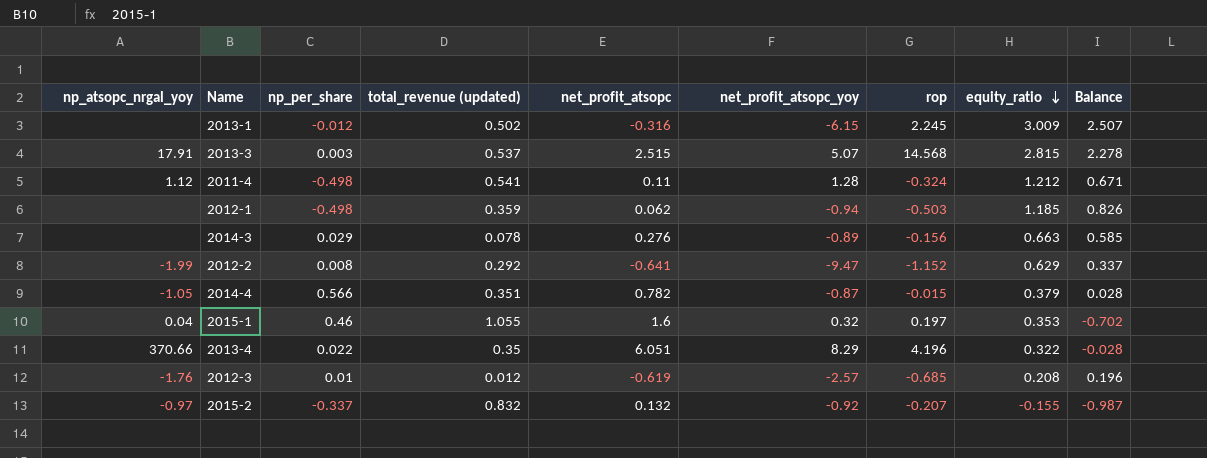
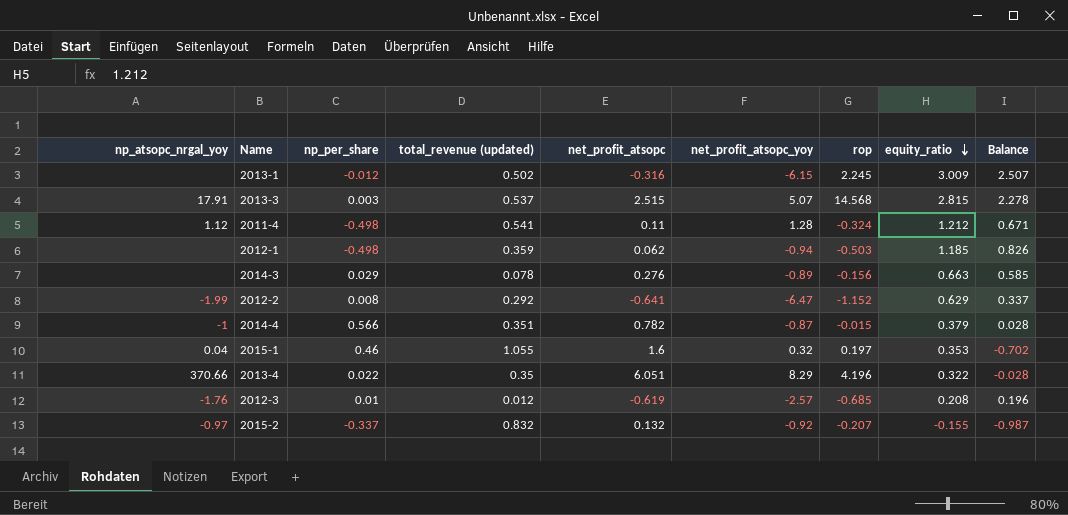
2012-2 | net_profit_atsopc_yoy: -9.47 -> -6.47
2014-4 | np_atsopc_nrgal_yoy: -1.05 -> -1

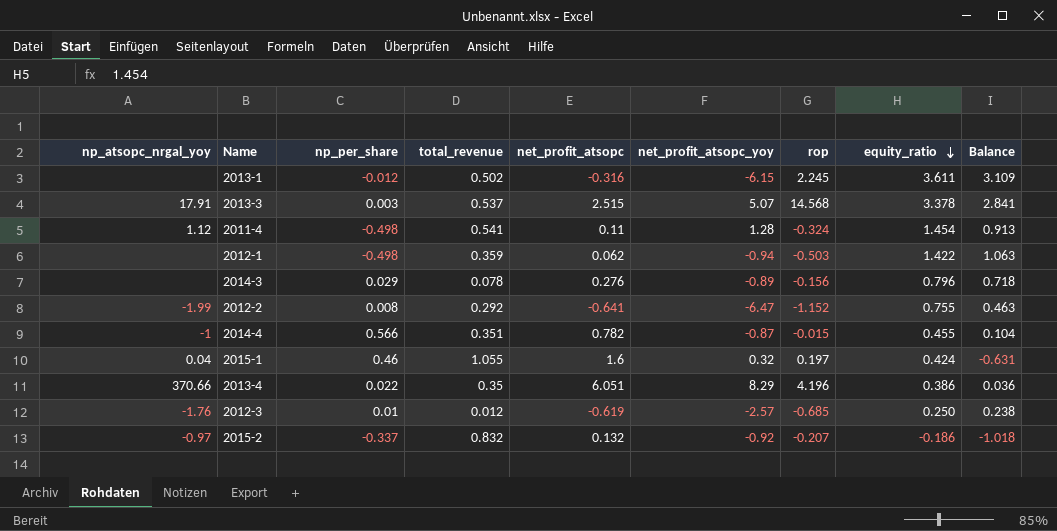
column name: total_revenue (updated) -> total_revenue
2013-1 | equity_ratio: 3.009 -> 3.611
2013-1 | Balance: 2.507 -> 3.109
2013-3 | equity_ratio: 2.815 -> 3.378
2013-3 | Balance: 2.278 -> 2.841
2011-4 | equity_ratio: 1.212 -> 1.454
2011-4 | Balance: 0.671 -> 0.913
2012-1 | equity_ratio: 1.185 -> 1.422
2012-1 | Balance: 0.826 -> 1.063
2014-3 | equity_ratio: 0.663 -> 0.796
2014-3 | Balance: 0.585 -> 0.718
2012-2 | equity_ratio: 0.629 -> 0.755
2012-2 | Balance: 0.337 -> 0.463
2014-4 | equity_ratio: 0.379 -> 0.455
2014-4 | Balance: 0.028 -> 0.104
2015-1 | equity_ratio: 0.353 -> 0.424
2015-1 | Balance: -0.702 -> -0.631
2013-4 | equity_ratio: 0.322 -> 0.386
2013-4 | Balance: -0.028 -> 0.036
2012-3 | equity_ratio: 0.208 -> 0.250
2012-3 | Balance: 0.196 -> 0.238
2015-2 | equity_ratio: -0.155 -> -0.186
2015-2 | Balance: -0.987 -> -1.018

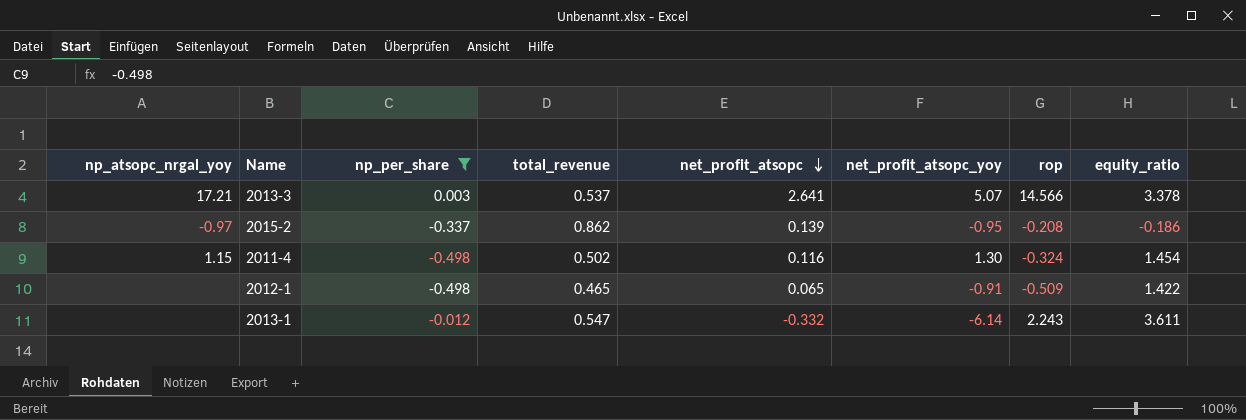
filter: none -> np_per_share <= 0.003
row order: equity_ratio descending -> net_profit_atsopc descending
column Balance | formula: [equity_ratio] - [total_revenue] -> none
2013-3 | np_atsopc_nrgal_yoy: 17.91 -> 17.21
2013-3 | net_profit_atsopc: 2.515 -> 2.641
2013-3 | rop: 14.568 -> 14.566
2015-2 | total_revenue: 0.832 -> 0.862
2015-2 | net_profit_atsopc: 0.132 -> 0.139
2015-2 | net_profit_atsopc_yoy: -0.92 -> -0.95
2015-2 | rop: -0.207 -> -0.208
2011-4 | np_atsopc_nrgal_yoy: 1.12 -> 1.15
2011-4 | total_revenue: 0.541 -> 0.502
2011-4 | net_profit_atsopc: 0.11 -> 0.116
2011-4 | net_profit_atsopc_yoy: 1.28 -> 1.30
2012-1 | total_revenue: 0.359 -> 0.465
2012-1 | net_profit_atsopc: 0.062 -> 0.065
2012-1 | net_profit_atsopc_yoy: -0.94 -> -0.91
2012-1 | rop: -0.503 -> -0.509
2013-1 | total_revenue: 0.502 -> 0.547
2013-1 | net_profit_atsopc: -0.316 -> -0.332
2013-1 | net_profit_atsopc_yoy: -6.15 -> -6.14
2013-1 | rop: 2.245 -> 2.243

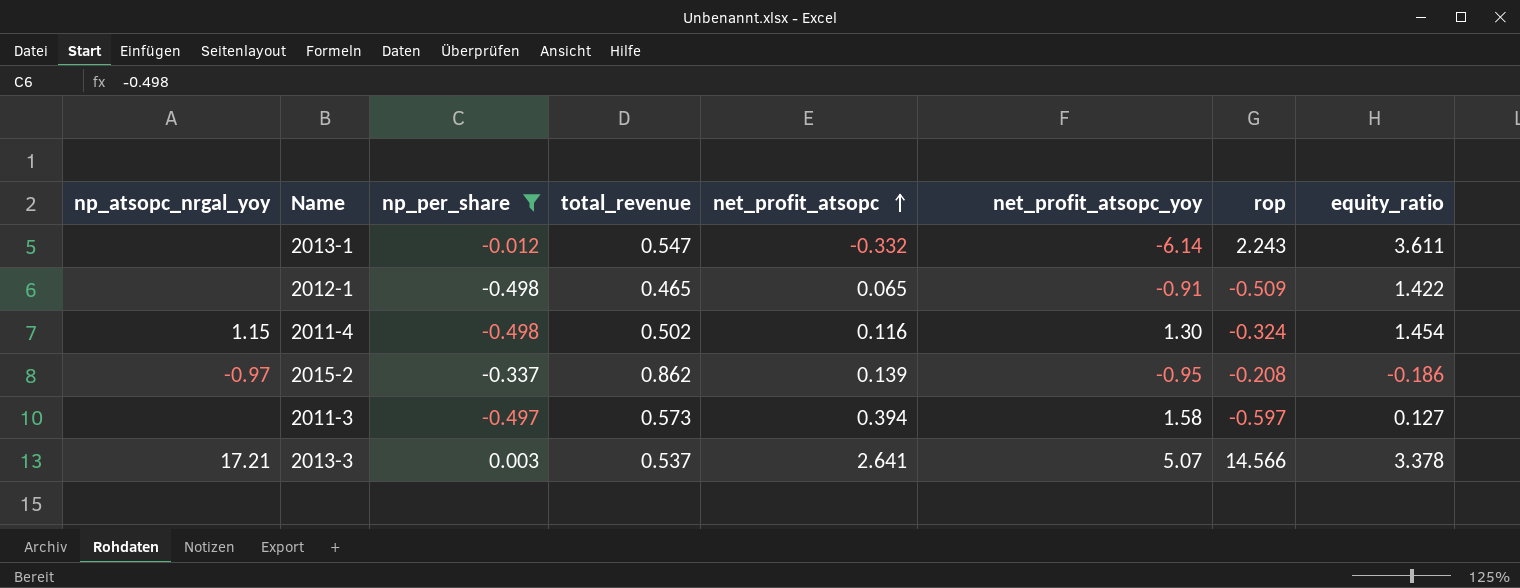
row order: net_profit_atsopc descending -> net_profit_atsopc ascending
row 2011-3: none -> none | -0.497 | 0.573 | 0.394 | 1.58 | -0.597 | 0.127

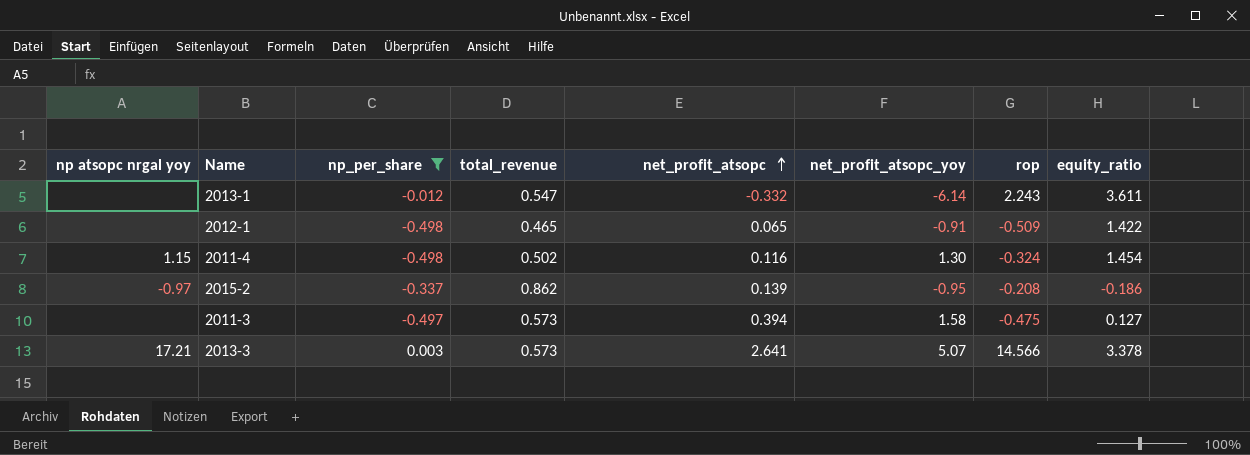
column name: np_atsopc_nrgal_yoy -> np atsopc nrgal yoy
2011-3 | rop: -0.597 -> -0.475
2013-3 | total_revenue: 0.537 -> 0.573

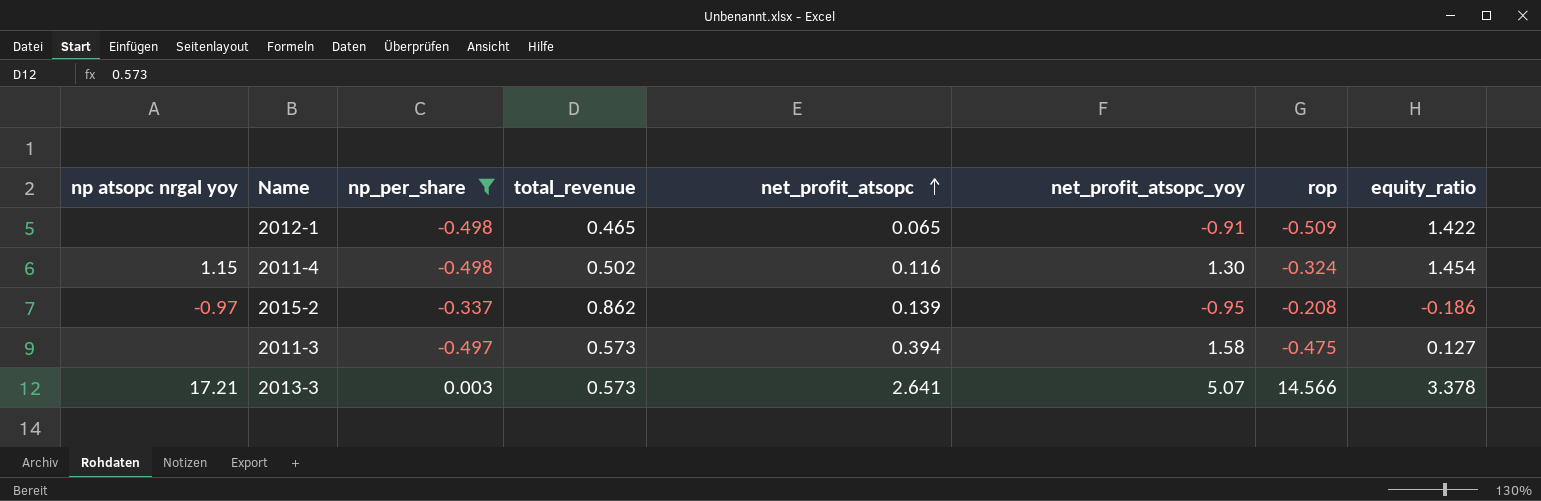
row 2013-1: none | -0.012 | 0.547 | -0.332 | -6.14 | 2.243 | 3.611 -> none

